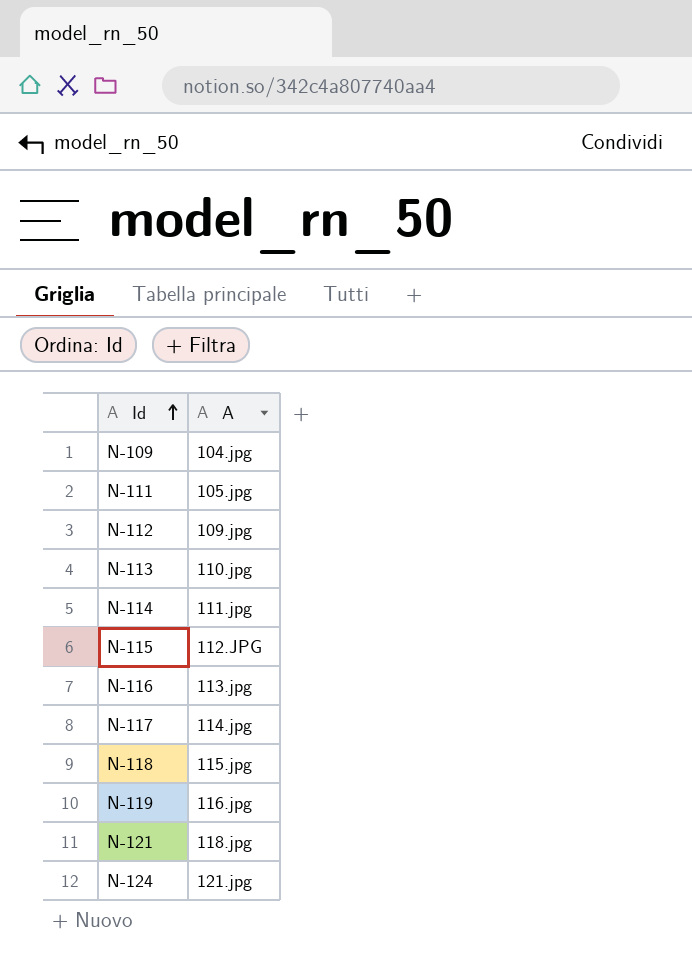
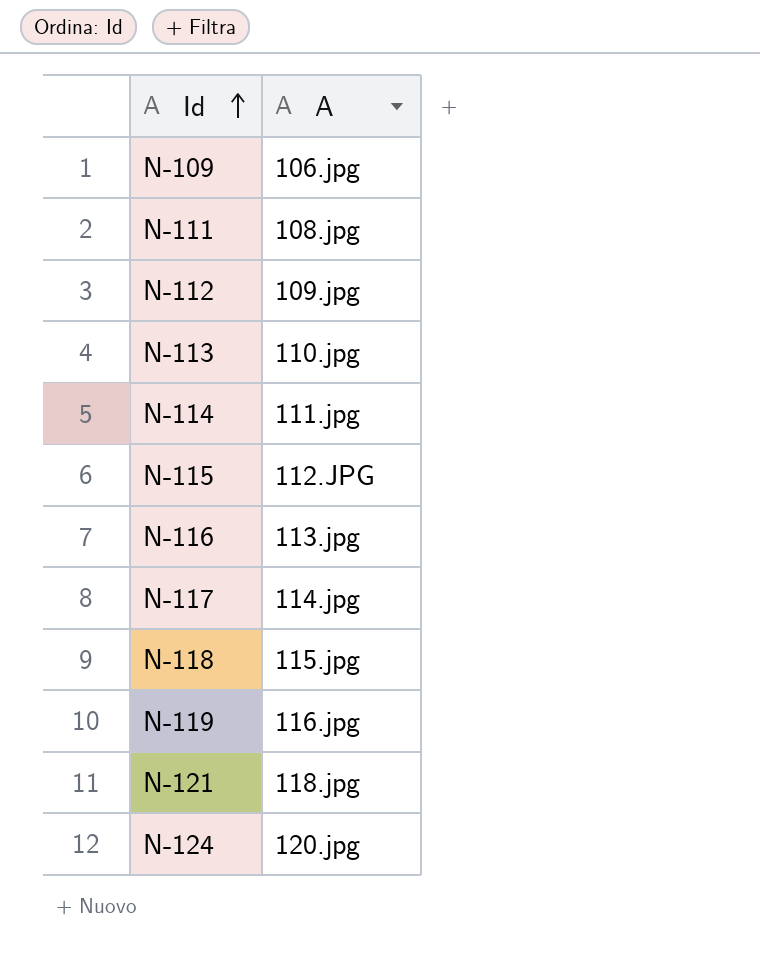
N-109 | A: 104.jpg -> 106.jpg
N-111 | A: 105.jpg -> 108.jpg
N-124 | A: 121.jpg -> 120.jpg

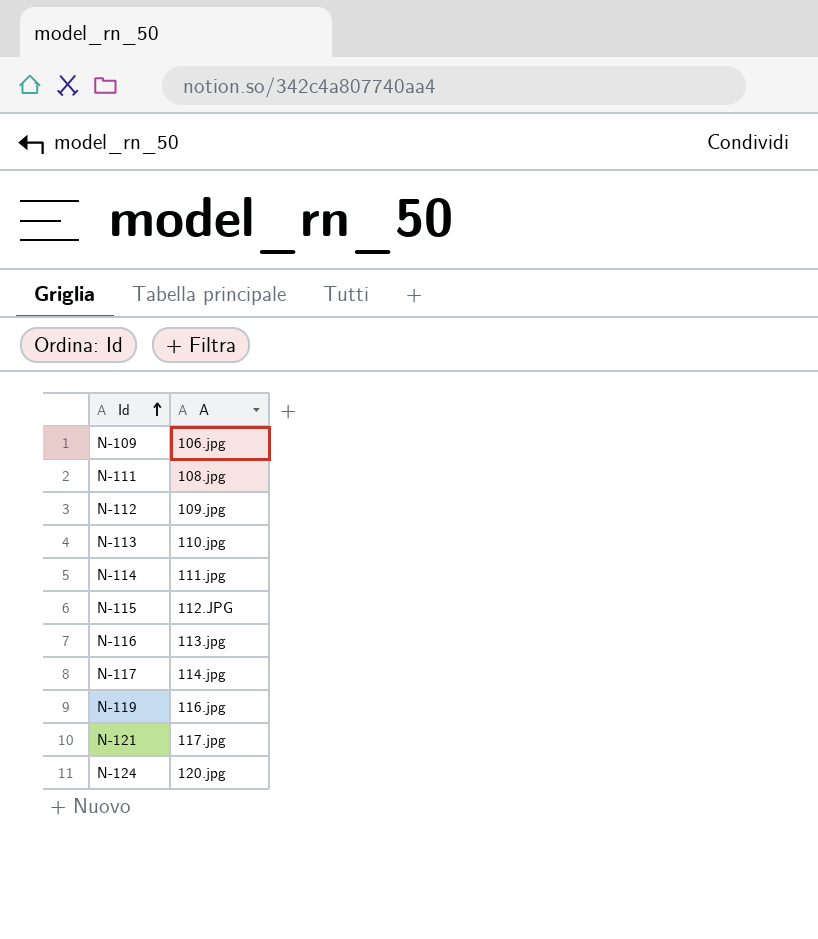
row N-118: 115.jpg -> none
N-121 | A: 118.jpg -> 117.jpg

